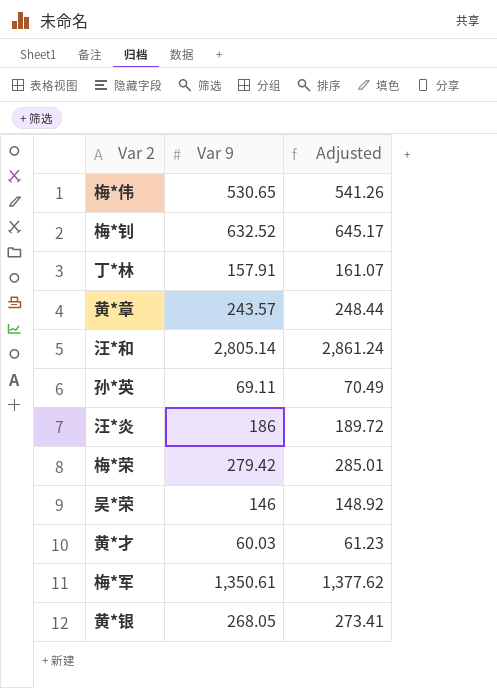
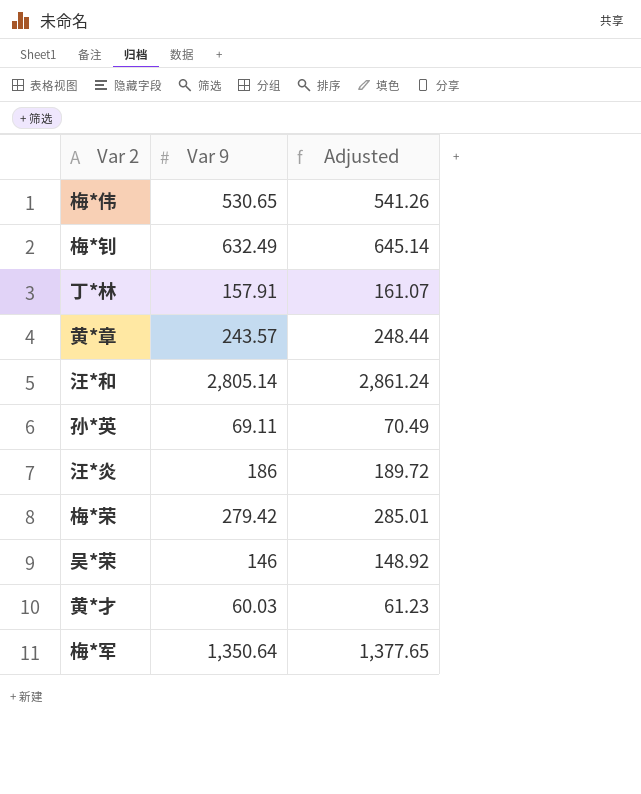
row 黄*银: 268.05 | 273.41 -> none
梅*钊 | Var 9: 632.52 -> 632.49
梅*钊 | Adjusted: 645.17 -> 645.14
梅*军 | Var 9: 1,350.61 -> 1,350.64
梅*军 | Adjusted: 1,377.62 -> 1,377.65

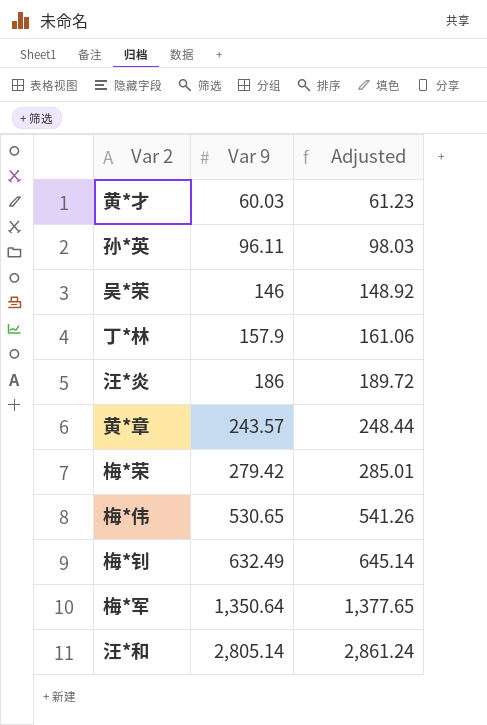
row order: none -> Var 9 ascending
孙*英 | Var 9: 69.11 -> 96.11
孙*英 | Adjusted: 70.49 -> 98.03
丁*林 | Var 9: 157.91 -> 157.9
丁*林 | Adjusted: 161.07 -> 161.06

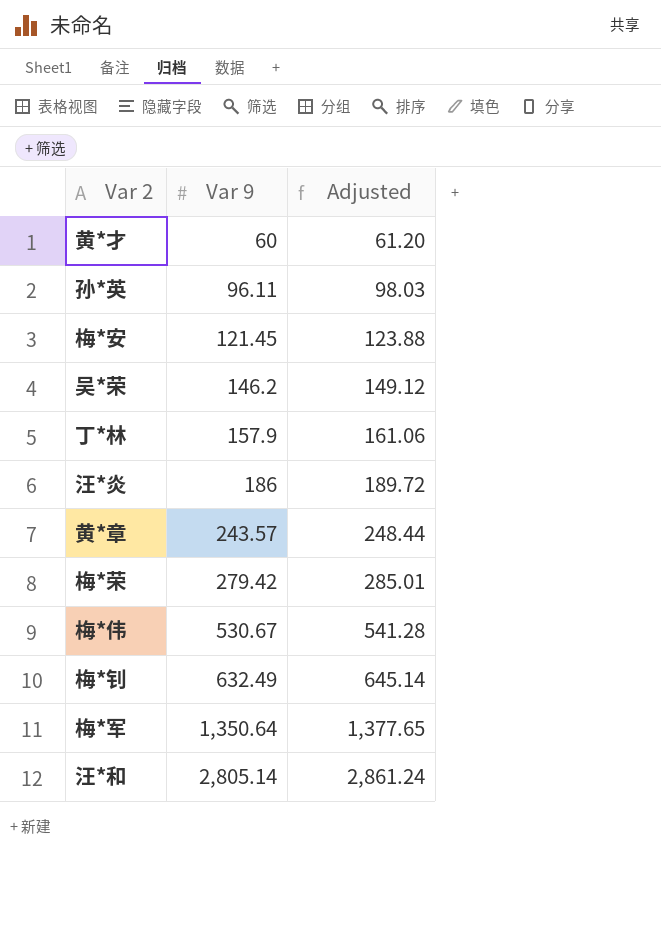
黄*才 | Var 9: 60.03 -> 60
黄*才 | Adjusted: 61.23 -> 61.20
row 梅*安: none -> 121.45 | 123.88
吴*荣 | Var 9: 146 -> 146.2
吴*荣 | Adjusted: 148.92 -> 149.12
梅*伟 | Var 9: 530.65 -> 530.67
梅*伟 | Adjusted: 541.26 -> 541.28

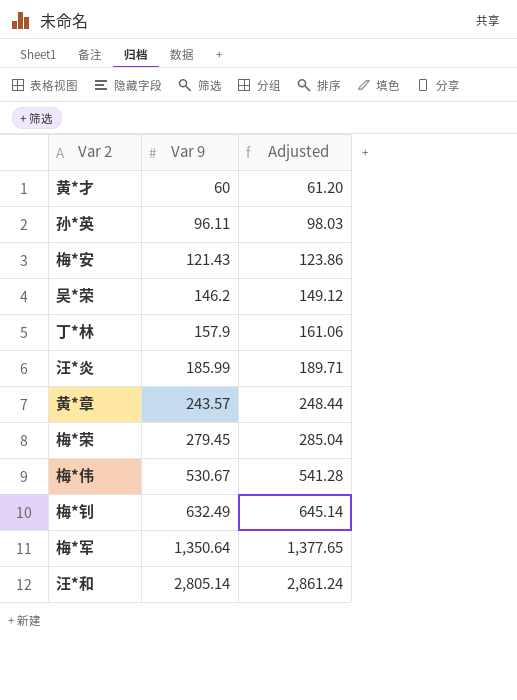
梅*安 | Var 9: 121.45 -> 121.43
梅*安 | Adjusted: 123.88 -> 123.86
汪*炎 | Var 9: 186 -> 185.99
汪*炎 | Adjusted: 189.72 -> 189.71
梅*荣 | Var 9: 279.42 -> 279.45
梅*荣 | Adjusted: 285.01 -> 285.04

